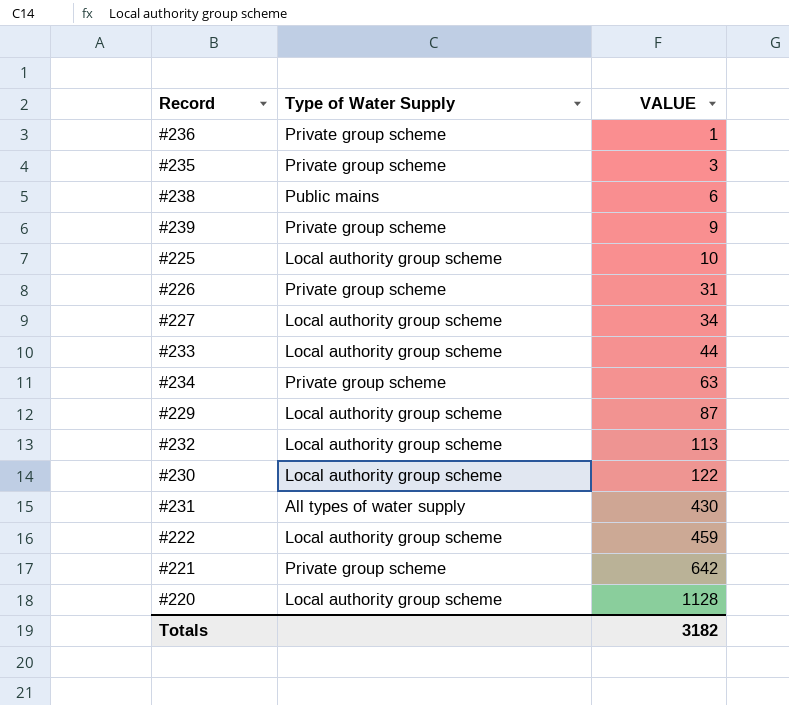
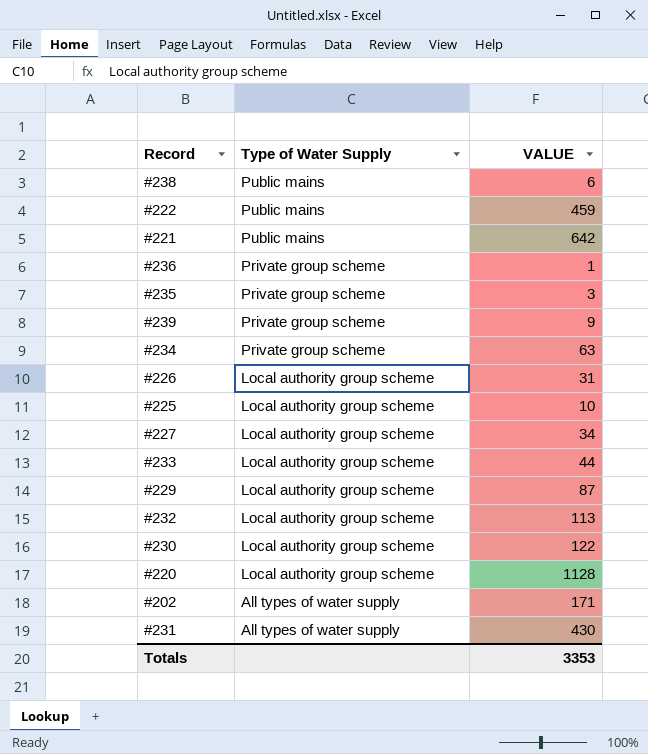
row order: VALUE ascending -> Type of Water Supply descending
#222 | Type of Water Supply: Local authority group scheme -> Public mains
#221 | Type of Water Supply: Private group scheme -> Public mains
#226 | Type of Water Supply: Private group scheme -> Local authority group scheme
row #202: none -> All types of water supply | 171
Totals | VALUE: 3182 -> 3353

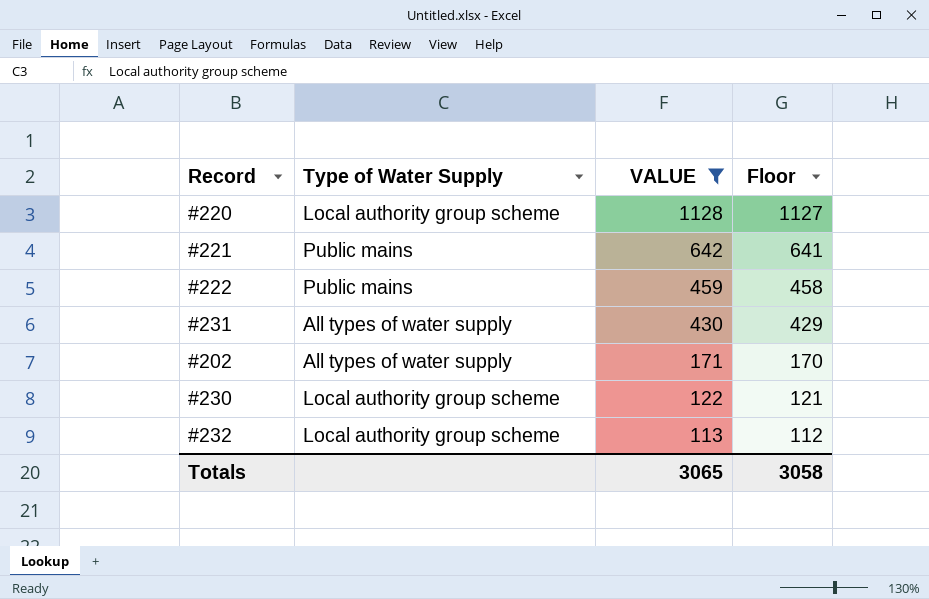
filter: none -> VALUE >= 113
row order: Type of Water Supply descending -> VALUE descending
column Floor | formula: none -> [VALUE] - 1
Totals | VALUE: 3353 -> 3065

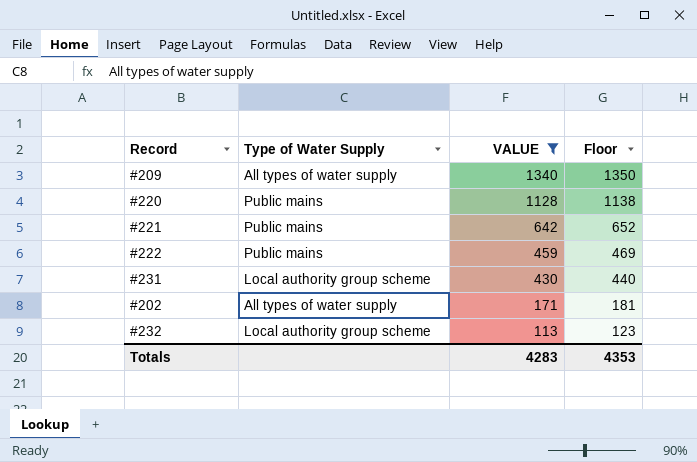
column Floor | formula: [VALUE] - 1 -> [VALUE] + 10
row #230: Local authority group scheme | 122 | 121 -> none
row #209: none -> All types of water supply | 1340 | 1350
#220 | Type of Water Supply: Local authority group scheme -> Public mains
#231 | Type of Water Supply: All types of water supply -> Local authority group scheme
Totals | VALUE: 3065 -> 4283
Totals | Floor: 3058 -> 4353

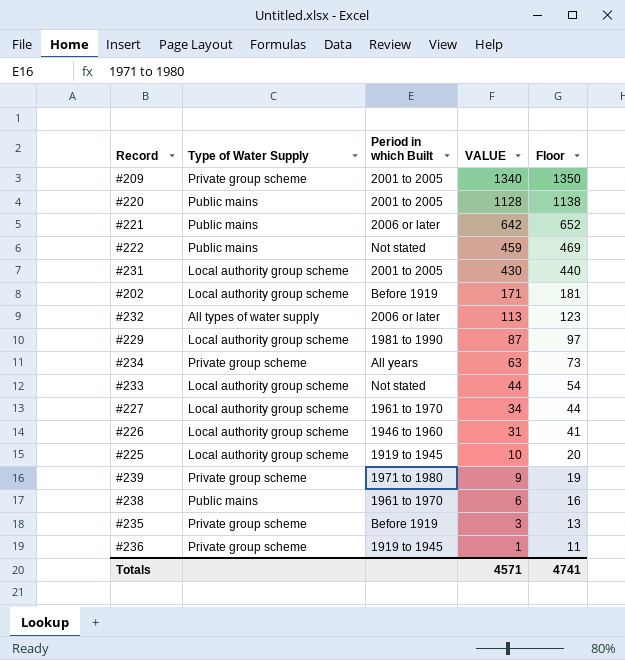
filter: VALUE >= 113 -> none
column Period in which Built | position: none -> 3
#209 | Type of Water Supply: All types of water supply -> Private group scheme
#202 | Type of Water Supply: All types of water supply -> Local authority group scheme
#232 | Type of Water Supply: Local authority group scheme -> All types of water supply
Totals | VALUE: 4283 -> 4571
Totals | Floor: 4353 -> 4741

